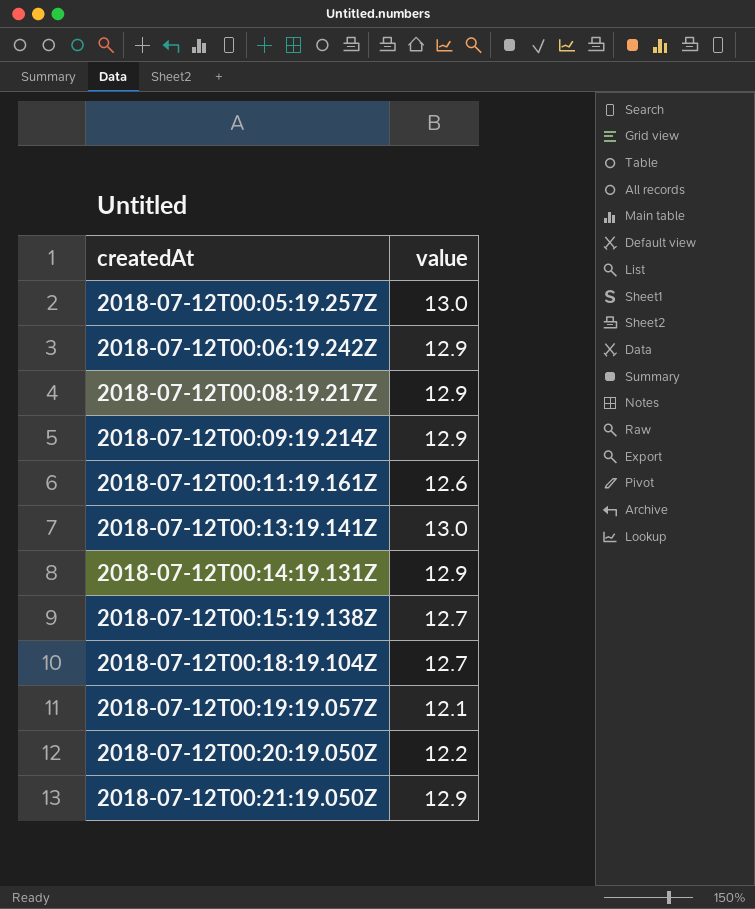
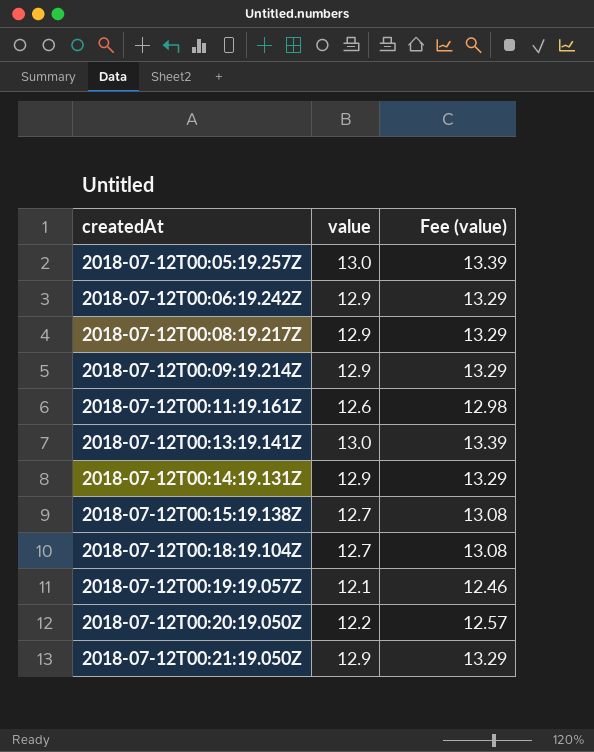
column Fee (value) | formula: none -> [value] * 1.03

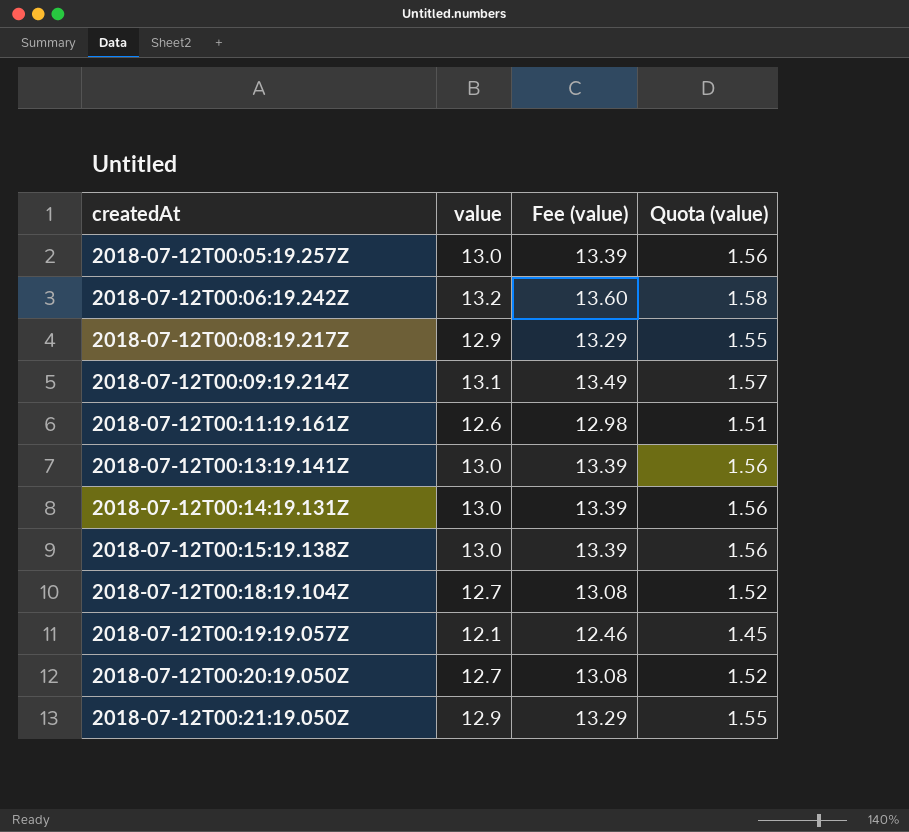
column Quota (value) | formula: none -> [value] * 0.12
2018-07-12T00:06:19.242Z | value: 12.9 -> 13.2
2018-07-12T00:06:19.242Z | Fee (value): 13.29 -> 13.60
2018-07-12T00:09:19.214Z | value: 12.9 -> 13.1
2018-07-12T00:09:19.214Z | Fee (value): 13.29 -> 13.49
2018-07-12T00:14:19.131Z | value: 12.9 -> 13.0
2018-07-12T00:14:19.131Z | Fee (value): 13.29 -> 13.39
2018-07-12T00:15:19.138Z | value: 12.7 -> 13.0
2018-07-12T00:15:19.138Z | Fee (value): 13.08 -> 13.39
2018-07-12T00:20:19.050Z | value: 12.2 -> 12.7
2018-07-12T00:20:19.050Z | Fee (value): 12.57 -> 13.08

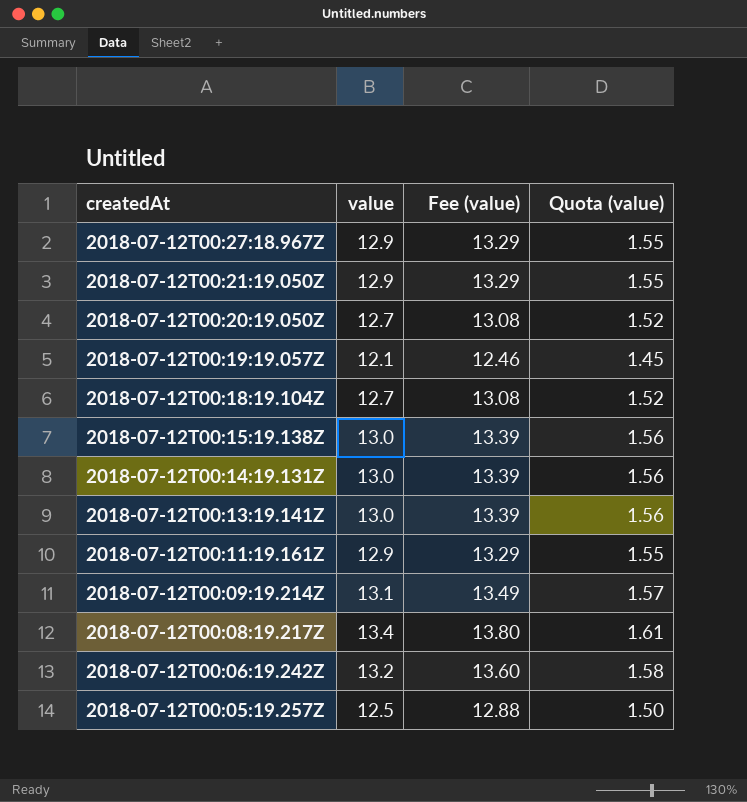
row order: createdAt ascending -> createdAt descending
row 2018-07-12T00:27:18.967Z: none -> 12.9 | 13.29 | 1.55
2018-07-12T00:11:19.161Z | value: 12.6 -> 12.9
2018-07-12T00:11:19.161Z | Fee (value): 12.98 -> 13.29
2018-07-12T00:11:19.161Z | Quota (value): 1.51 -> 1.55
2018-07-12T00:08:19.217Z | value: 12.9 -> 13.4
2018-07-12T00:08:19.217Z | Fee (value): 13.29 -> 13.80
2018-07-12T00:08:19.217Z | Quota (value): 1.55 -> 1.61
2018-07-12T00:05:19.257Z | value: 13.0 -> 12.5
2018-07-12T00:05:19.257Z | Fee (value): 13.39 -> 12.88
2018-07-12T00:05:19.257Z | Quota (value): 1.56 -> 1.50

